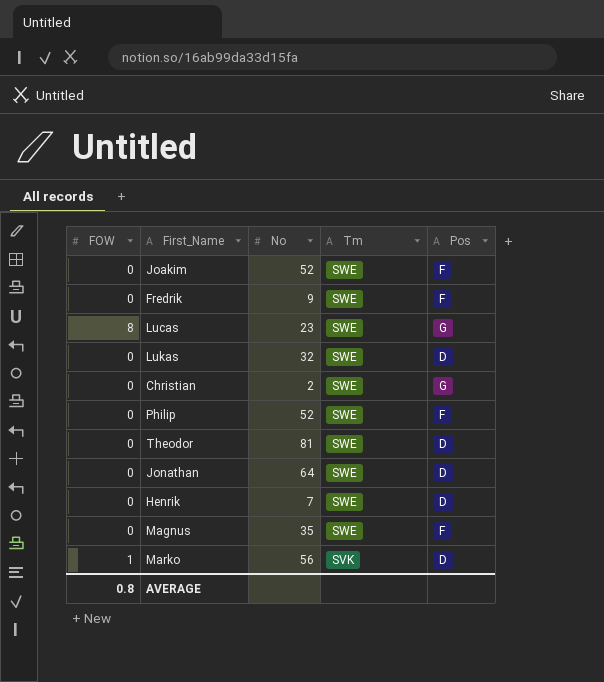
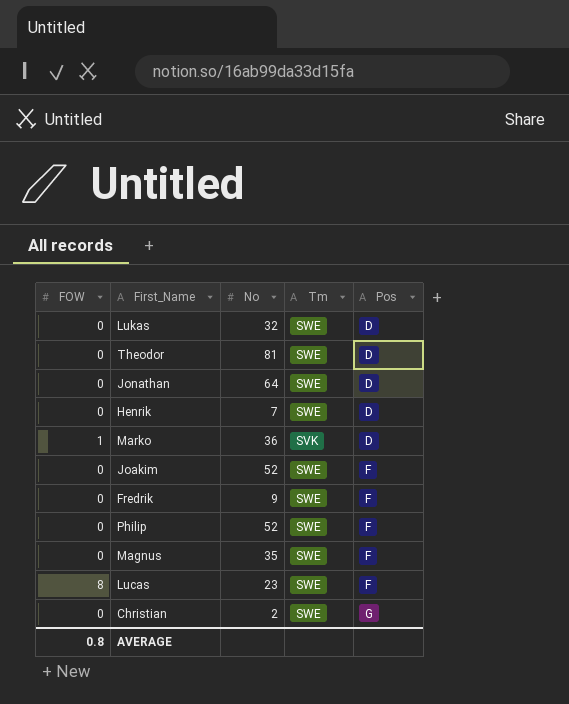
row order: Tm descending -> Pos ascending
Marko | No: 56 -> 36
Lucas | Pos: G -> F

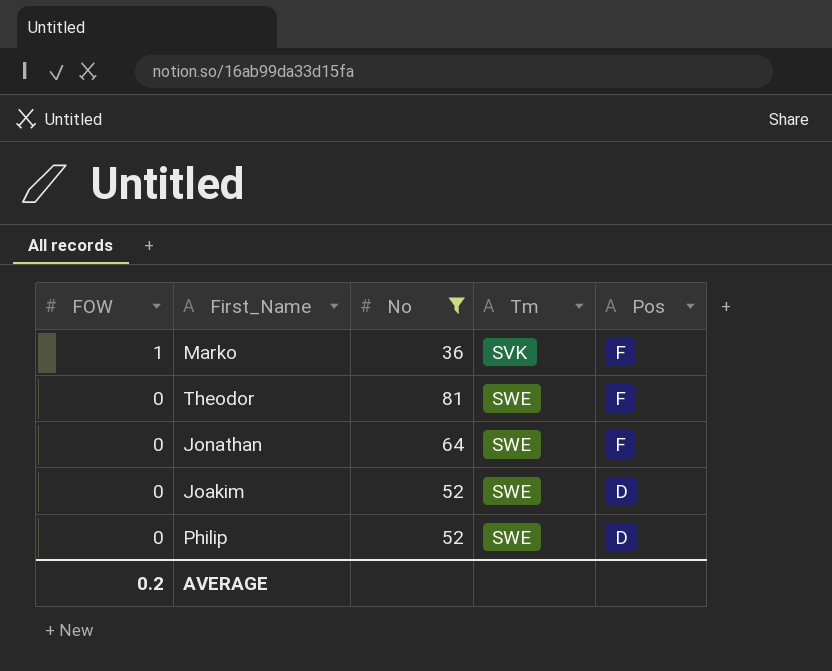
filter: none -> No >= 36
row order: Pos ascending -> FOW descending
Marko | Pos: D -> F
Theodor | Pos: D -> F
Jonathan | Pos: D -> F
Joakim | Pos: F -> D
Philip | Pos: F -> D
AVERAGE | FOW: 0.8 -> 0.2

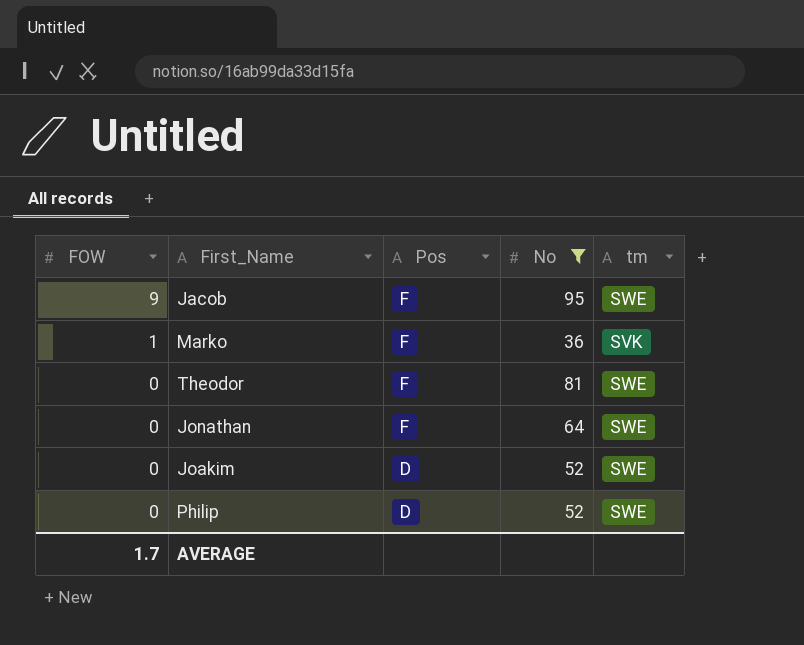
column Pos | position: 5 -> 3
column name: Tm -> tm
row Jacob: none -> 9 | F | 95 | SWE
AVERAGE | FOW: 0.2 -> 1.7

